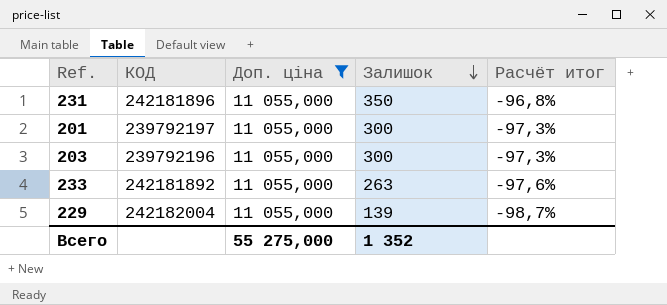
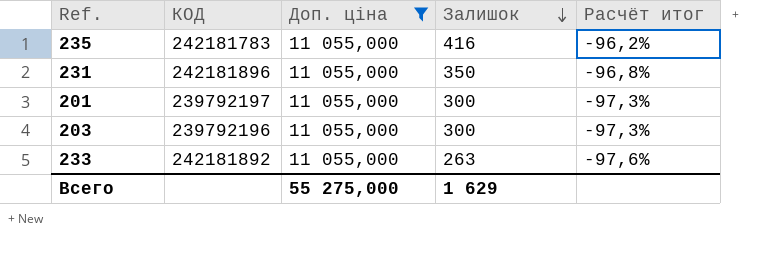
row 229: 242182004 | 11 055,000 | 139 | -98,7% -> none
row 235: none -> 242181783 | 11 055,000 | 416 | -96,2%
Всего | Залишок: 1 352 -> 1 629

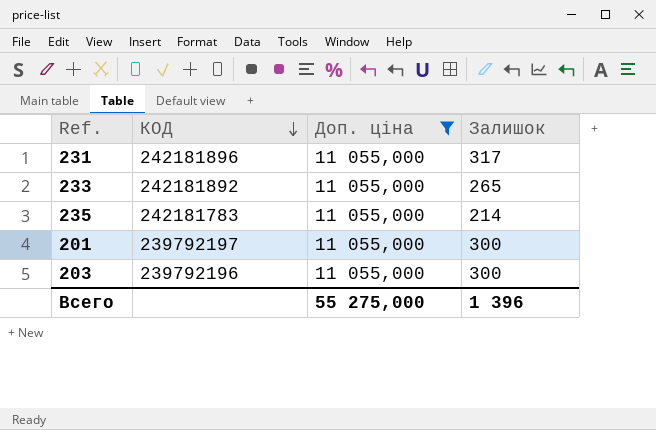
row order: Залишок descending -> КОД descending
column Расчёт итог | formula: ([Залишок] - [Доп. ціна]) / [Доп. ціна] -> none
231 | Залишок: 350 -> 317
233 | Залишок: 263 -> 265
235 | Залишок: 416 -> 214
Всего | Залишок: 1 629 -> 1 396

